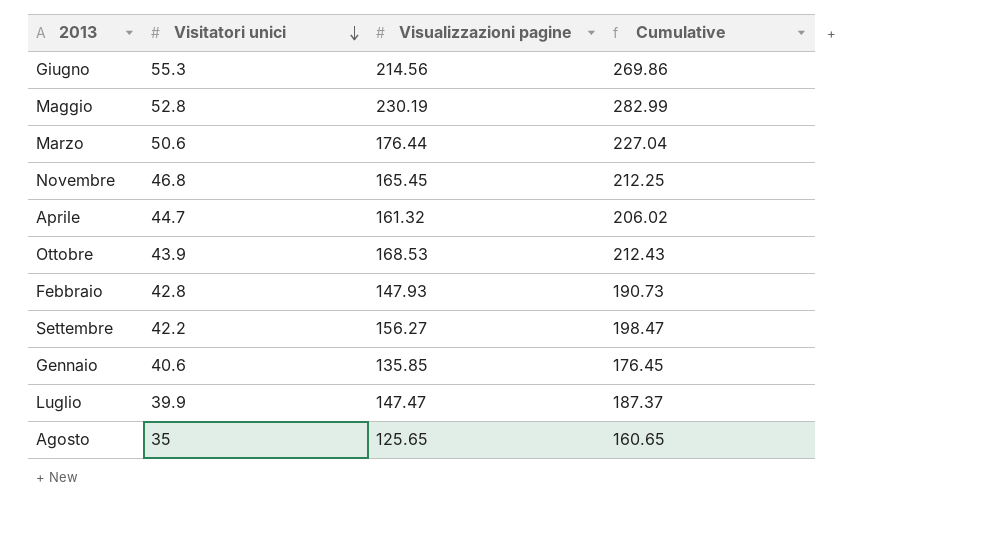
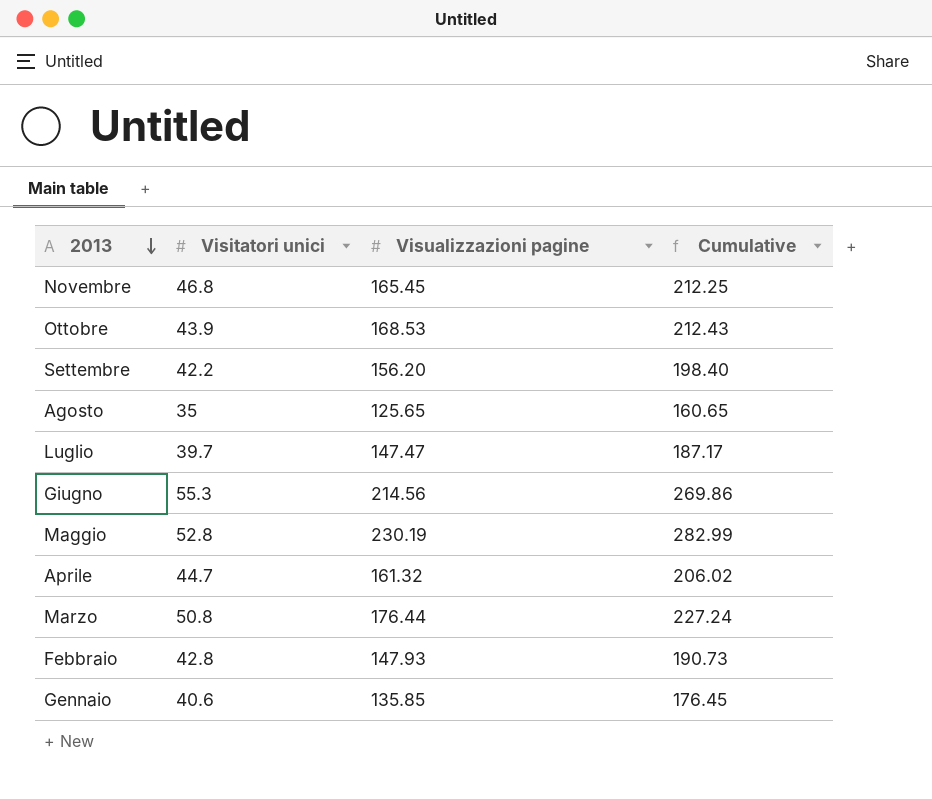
row order: Visitatori unici descending -> 2013 descending
Settembre | Visualizzazioni pagine: 156.27 -> 156.20
Settembre | Cumulative: 198.47 -> 198.40
Luglio | Visitatori unici: 39.9 -> 39.7
Luglio | Cumulative: 187.37 -> 187.17
Marzo | Visitatori unici: 50.6 -> 50.8
Marzo | Cumulative: 227.04 -> 227.24

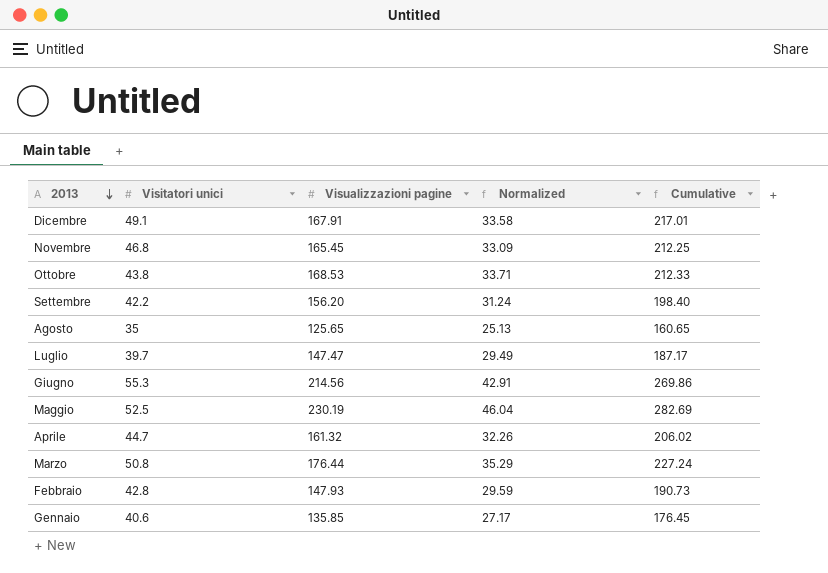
column Normalized | formula: none -> [Visualizzazioni pagine] * 0.2
row Dicembre: none -> 49.1 | 167.91 | 33.58 | 217.01
Ottobre | Visitatori unici: 43.9 -> 43.8
Ottobre | Cumulative: 212.43 -> 212.33
Maggio | Visitatori unici: 52.8 -> 52.5
Maggio | Cumulative: 282.99 -> 282.69

